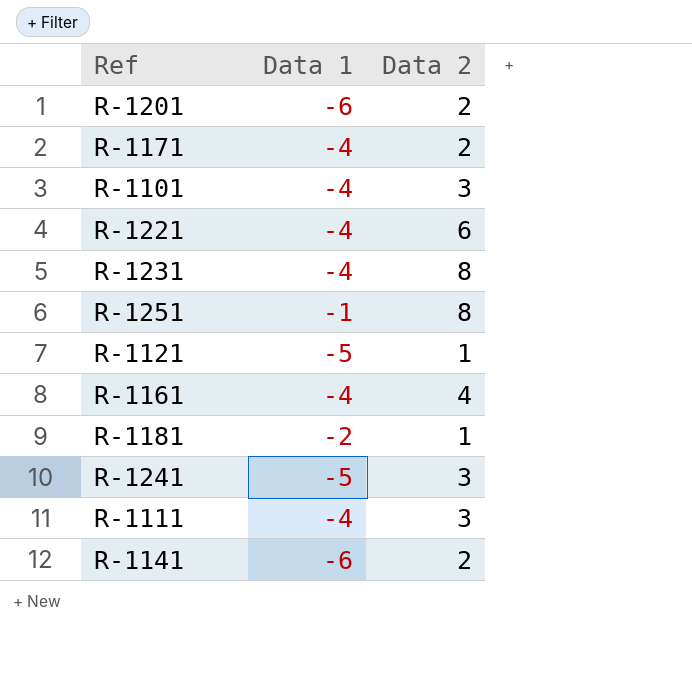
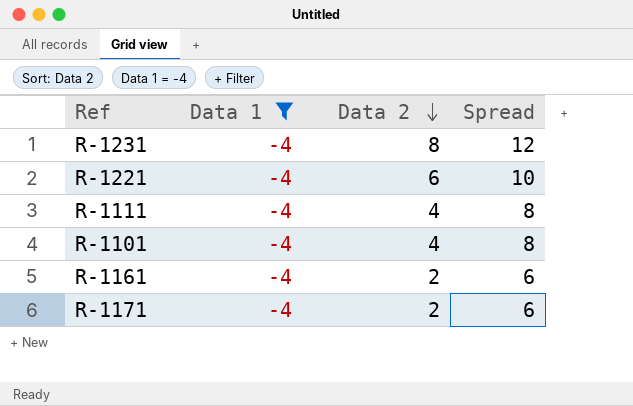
filter: none -> Data 1 = -4
row order: none -> Data 2 descending
column Spread | formula: none -> [Data 2] - [Data 1]
R-1111 | Data 2: 3 -> 4
R-1101 | Data 2: 3 -> 4
R-1161 | Data 2: 4 -> 2

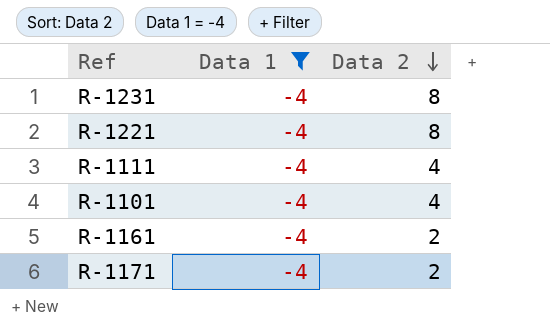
column Spread | formula: [Data 2] - [Data 1] -> none
R-1221 | Data 2: 6 -> 8

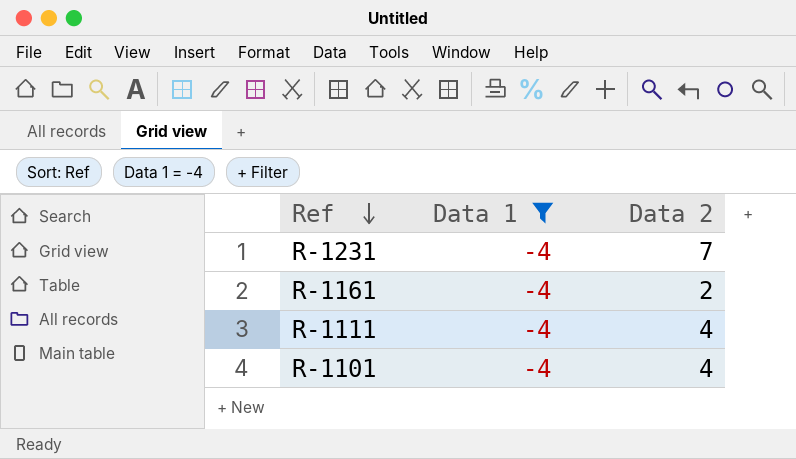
row order: Data 2 descending -> Ref descending
row R-1221: -4 | 8 -> none
row R-1171: -4 | 2 -> none
R-1231 | Data 2: 8 -> 7

